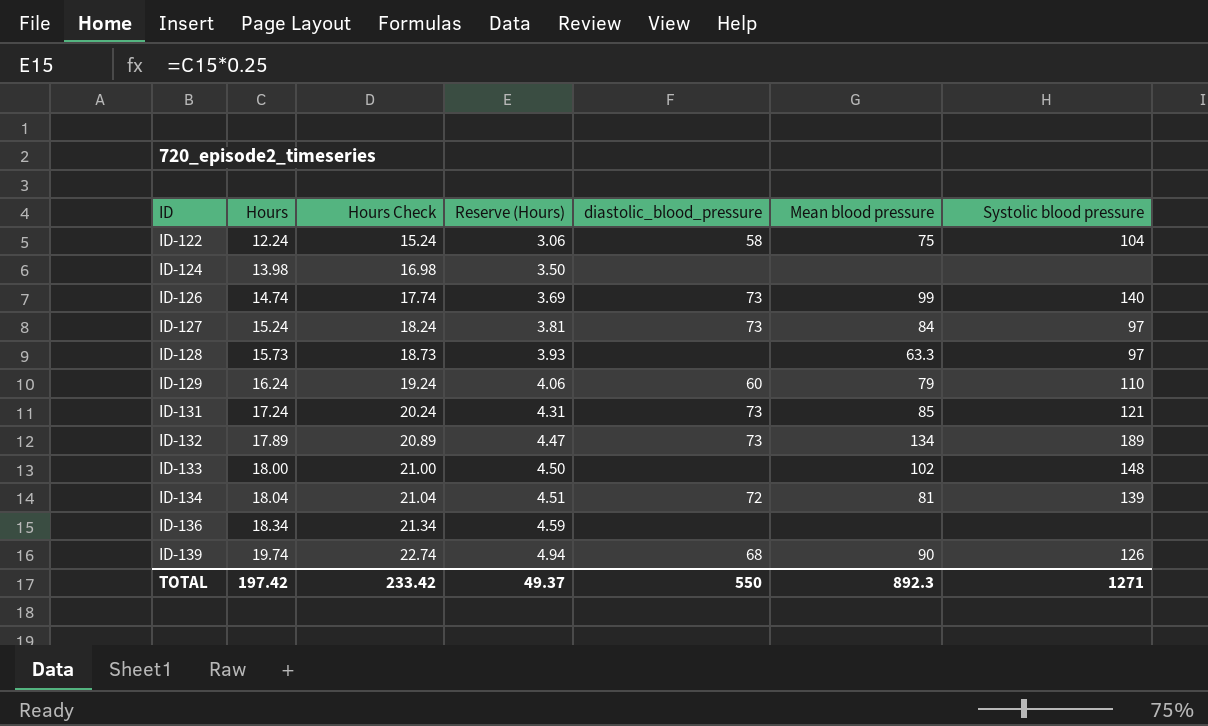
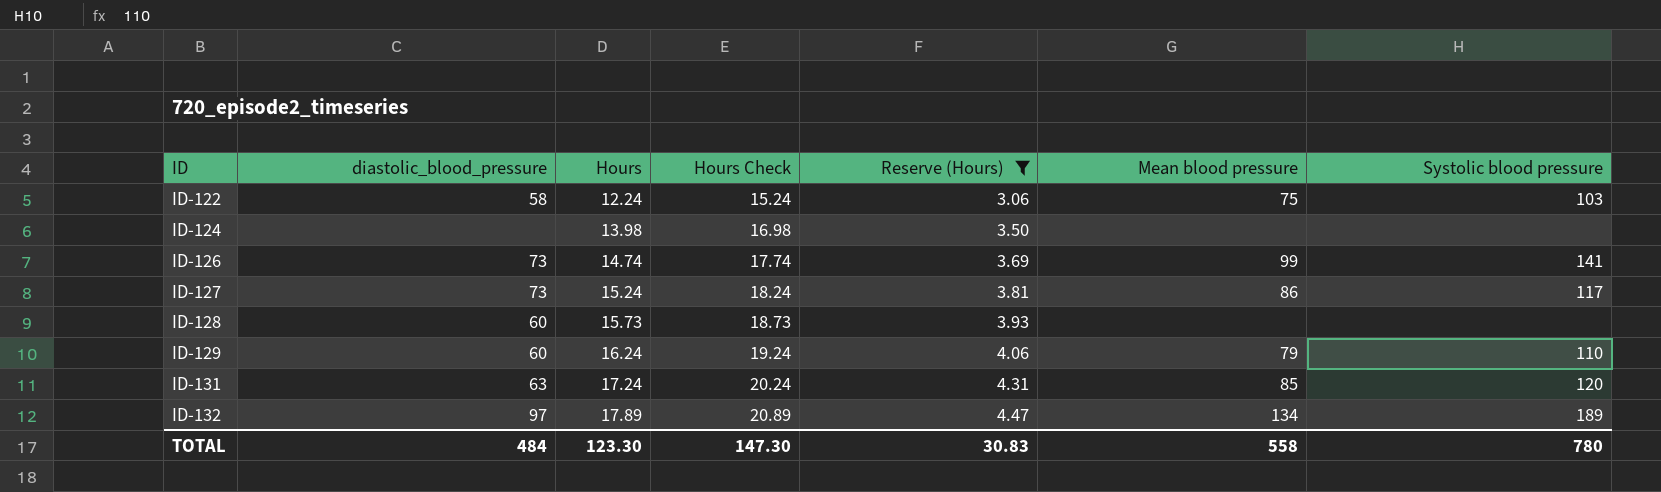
filter: none -> Reserve (Hours) <= 4.47
column diastolic_blood_pressure | position: 5 -> 2
ID-122 | Systolic blood pressure: 104 -> 103
ID-126 | Systolic blood pressure: 140 -> 141
ID-127 | Mean blood pressure: 84 -> 86
ID-127 | Systolic blood pressure: 97 -> 117
ID-128 | diastolic_blood_pressure: none -> 60
ID-128 | Mean blood pressure: 63.3 -> none
ID-128 | Systolic blood pressure: 97 -> none
ID-131 | diastolic_blood_pressure: 73 -> 63
ID-131 | Systolic blood pressure: 121 -> 120
ID-132 | diastolic_blood_pressure: 73 -> 97
TOTAL | diastolic_blood_pressure: 550 -> 484
TOTAL | Hours: 197.42 -> 123.30
TOTAL | Hours Check: 233.42 -> 147.30
TOTAL | Reserve (Hours): 49.37 -> 30.83
TOTAL | Mean blood pressure: 892.3 -> 558
TOTAL | Systolic blood pressure: 1271 -> 780

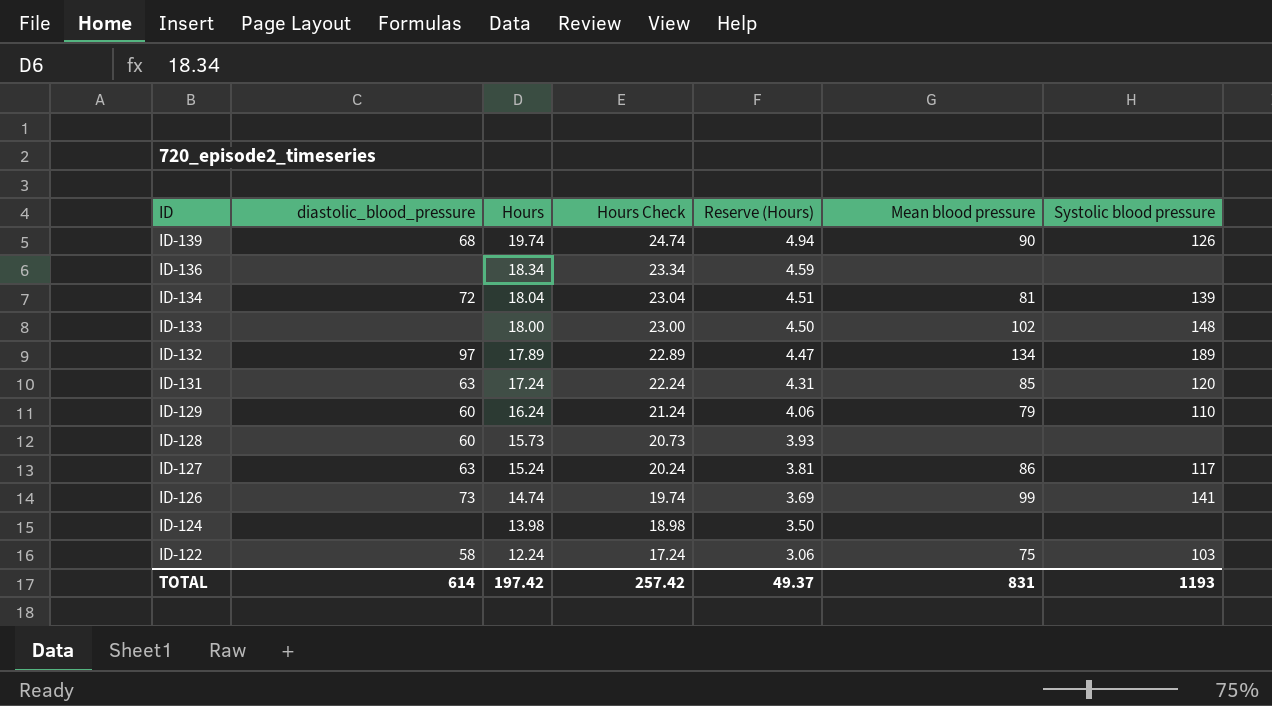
filter: Reserve (Hours) <= 4.47 -> none
row order: ID ascending -> ID descending
column Hours Check | formula: [Hours] + 3 -> [Hours] + 5
ID-127 | diastolic_blood_pressure: 73 -> 63
TOTAL | diastolic_blood_pressure: 484 -> 614
TOTAL | Hours: 123.30 -> 197.42
TOTAL | Hours Check: 147.30 -> 257.42
TOTAL | Reserve (Hours): 30.83 -> 49.37
TOTAL | Mean blood pressure: 558 -> 831
TOTAL | Systolic blood pressure: 780 -> 1193

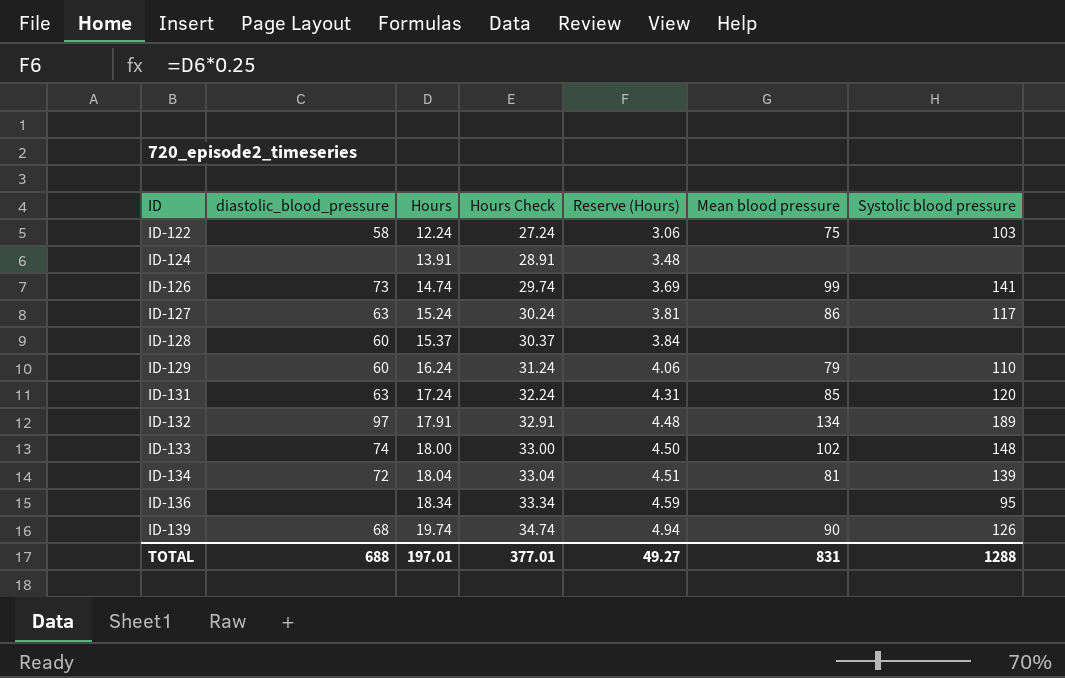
row order: ID descending -> ID ascending
column Hours Check | formula: [Hours] + 5 -> [Hours] + 15
ID-124 | Hours: 13.98 -> 13.91
ID-124 | Reserve (Hours): 3.50 -> 3.48
ID-128 | Hours: 15.73 -> 15.37
ID-128 | Reserve (Hours): 3.93 -> 3.84
ID-132 | Hours: 17.89 -> 17.91
ID-132 | Reserve (Hours): 4.47 -> 4.48
ID-133 | diastolic_blood_pressure: none -> 74
ID-136 | Systolic blood pressure: none -> 95
TOTAL | diastolic_blood_pressure: 614 -> 688
TOTAL | Hours: 197.42 -> 197.01
TOTAL | Hours Check: 257.42 -> 377.01
TOTAL | Reserve (Hours): 49.37 -> 49.27
TOTAL | Systolic blood pressure: 1193 -> 1288

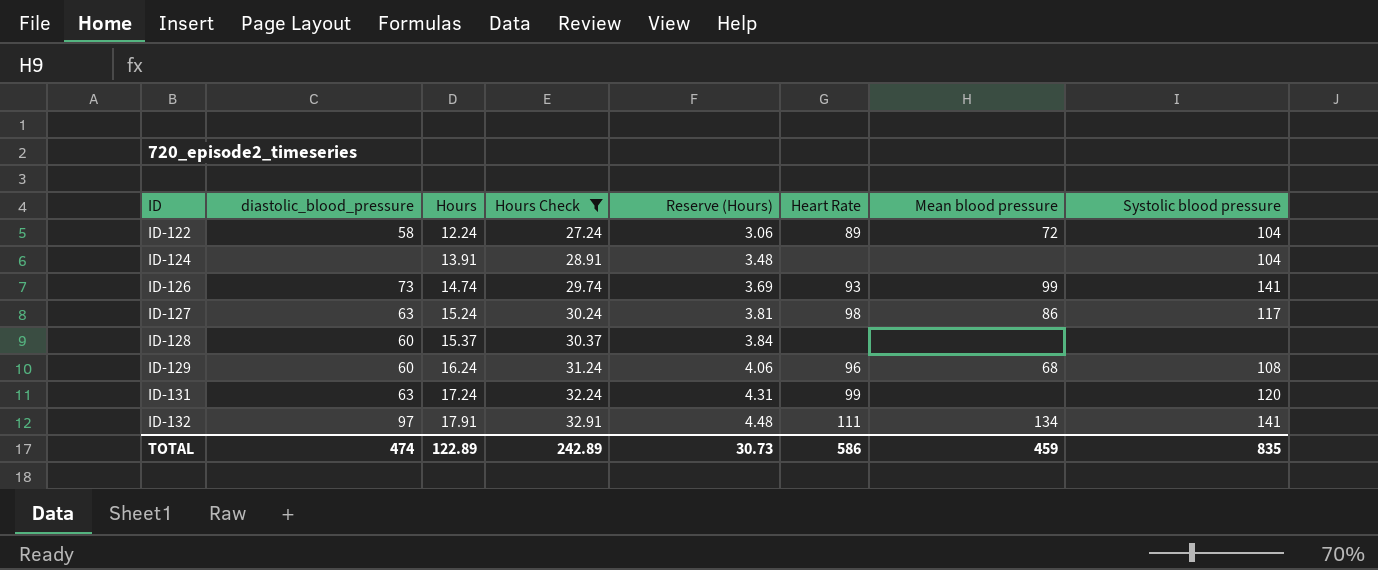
filter: none -> Hours Check <= 32.91
column Heart Rate | position: none -> 6
ID-122 | Mean blood pressure: 75 -> 72
ID-122 | Systolic blood pressure: 103 -> 104
ID-124 | Systolic blood pressure: none -> 104
ID-129 | Mean blood pressure: 79 -> 68
ID-129 | Systolic blood pressure: 110 -> 108
ID-131 | Mean blood pressure: 85 -> none
ID-132 | Systolic blood pressure: 189 -> 141
TOTAL | diastolic_blood_pressure: 688 -> 474
TOTAL | Hours: 197.01 -> 122.89
TOTAL | Hours Check: 377.01 -> 242.89
TOTAL | Reserve (Hours): 49.27 -> 30.73
TOTAL | Mean blood pressure: 831 -> 459
TOTAL | Systolic blood pressure: 1288 -> 835

